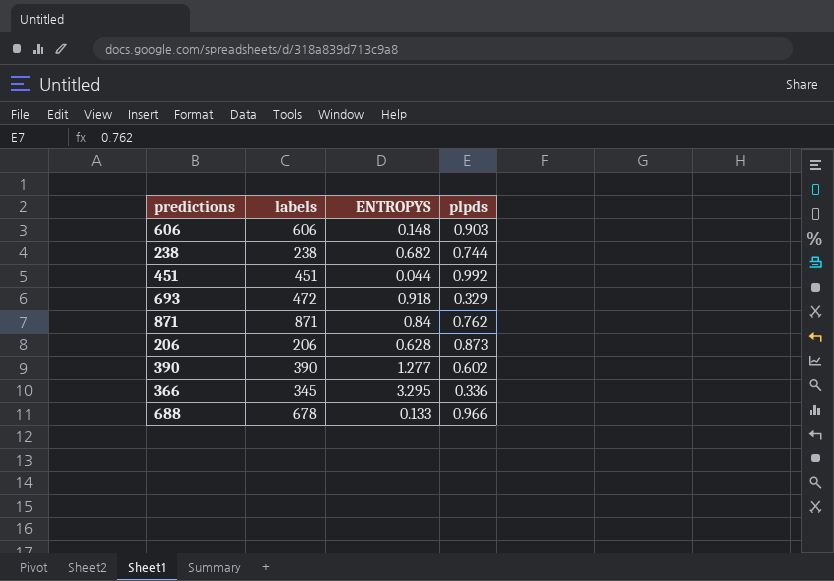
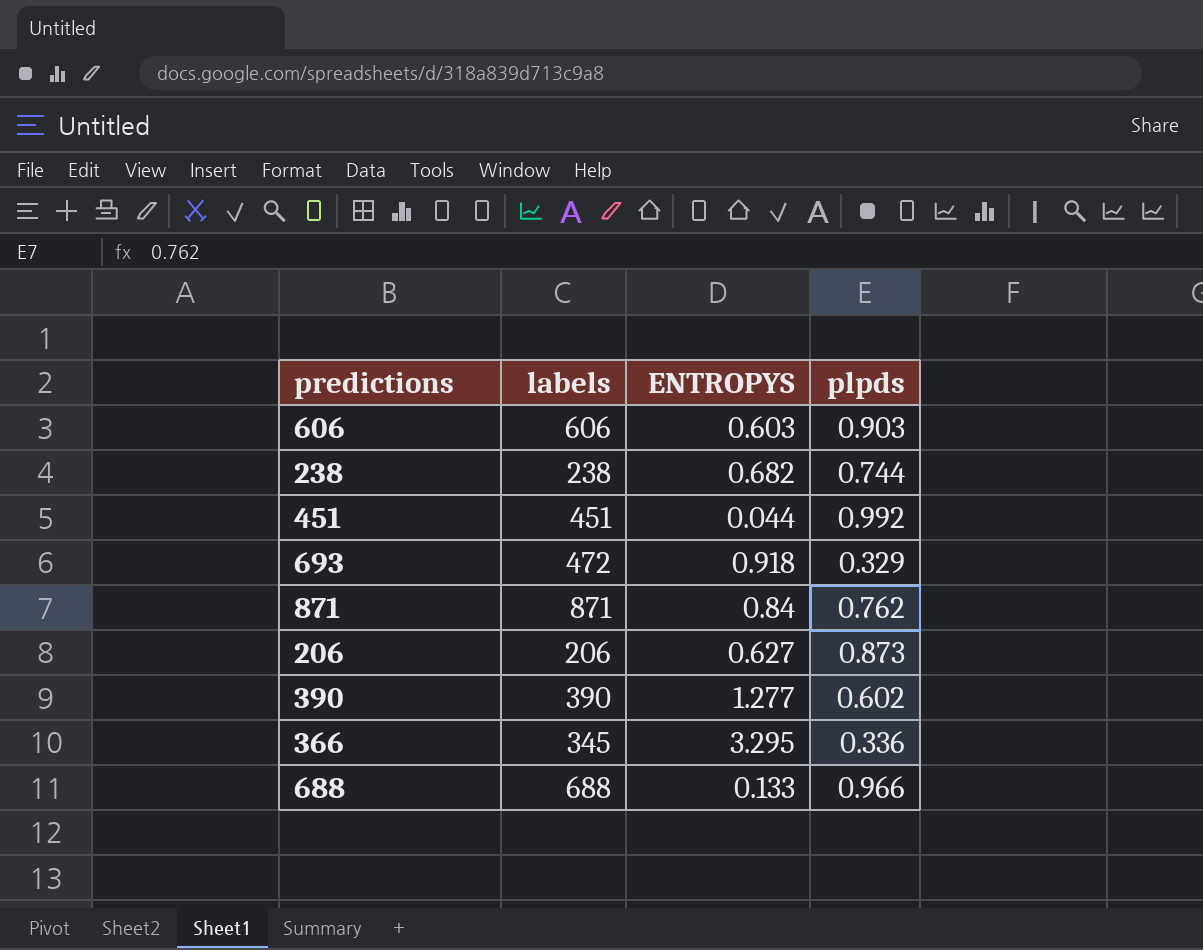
606 | ENTROPYS: 0.148 -> 0.603
206 | ENTROPYS: 0.628 -> 0.627
688 | labels: 678 -> 688

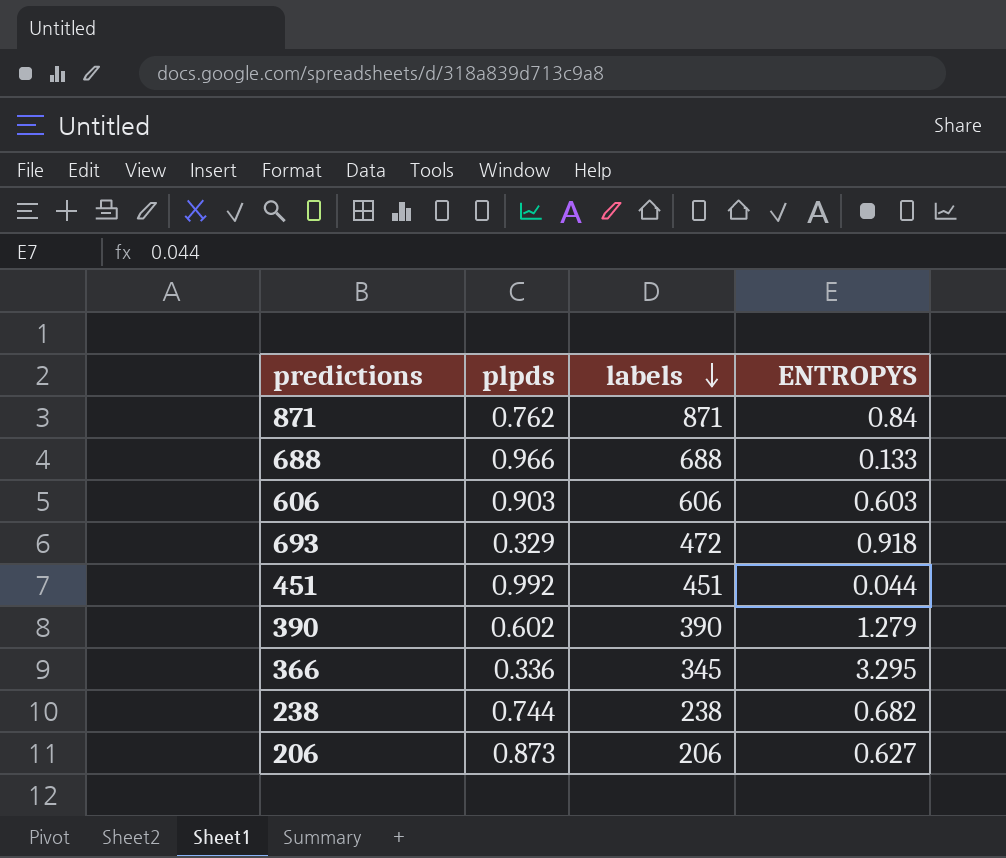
row order: none -> labels descending
column plpds | position: 4 -> 2
390 | ENTROPYS: 1.277 -> 1.279

